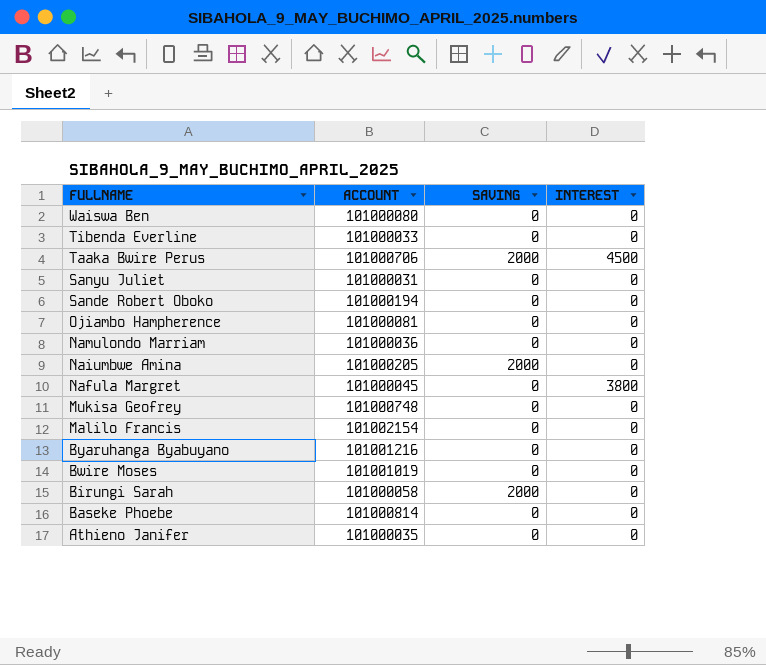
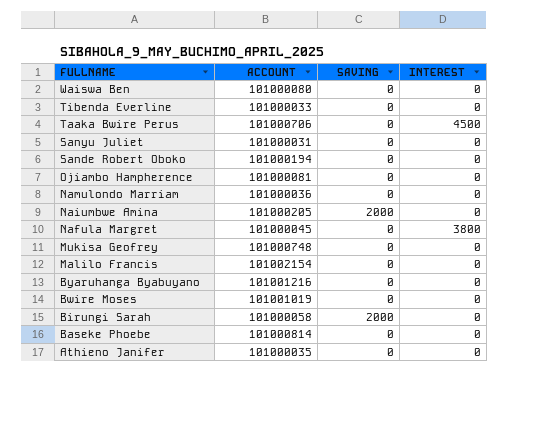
Taaka Bwire Perus | SAVING: 2000 -> 0

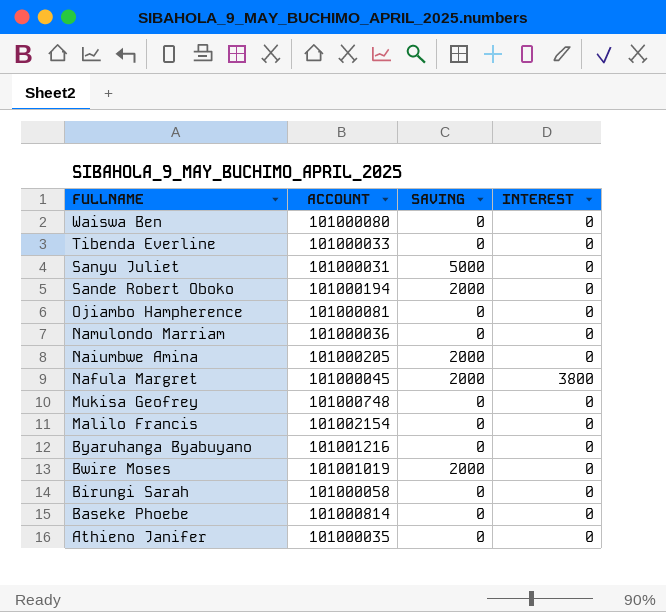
row Taaka Bwire Perus: 101000706 | 0 | 4500 -> none
Sanyu Juliet | SAVING: 0 -> 5000
Sande Robert Oboko | SAVING: 0 -> 2000
Nafula Margret | SAVING: 0 -> 2000
Bwire Moses | SAVING: 0 -> 2000
Birungi Sarah | SAVING: 2000 -> 0

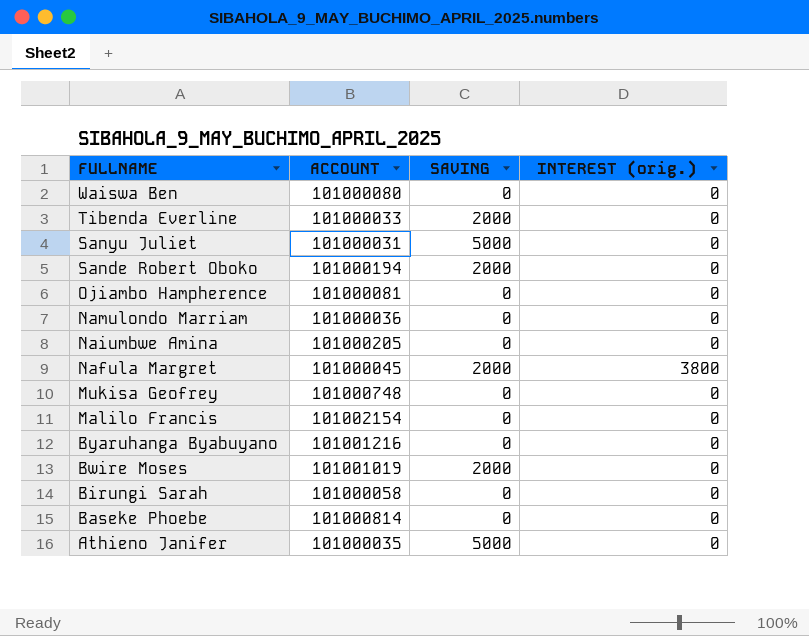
column name: INTEREST -> INTEREST (orig.)
Tibenda Everline | SAVING: 0 -> 2000
Naiumbwe Amina | SAVING: 2000 -> 0
Athieno Janifer | SAVING: 0 -> 5000

